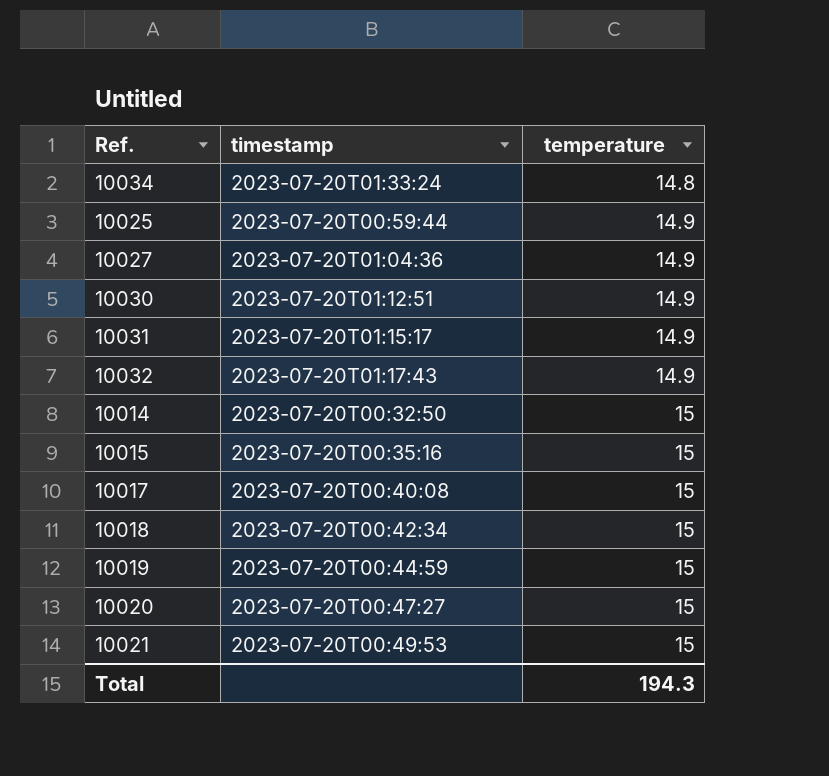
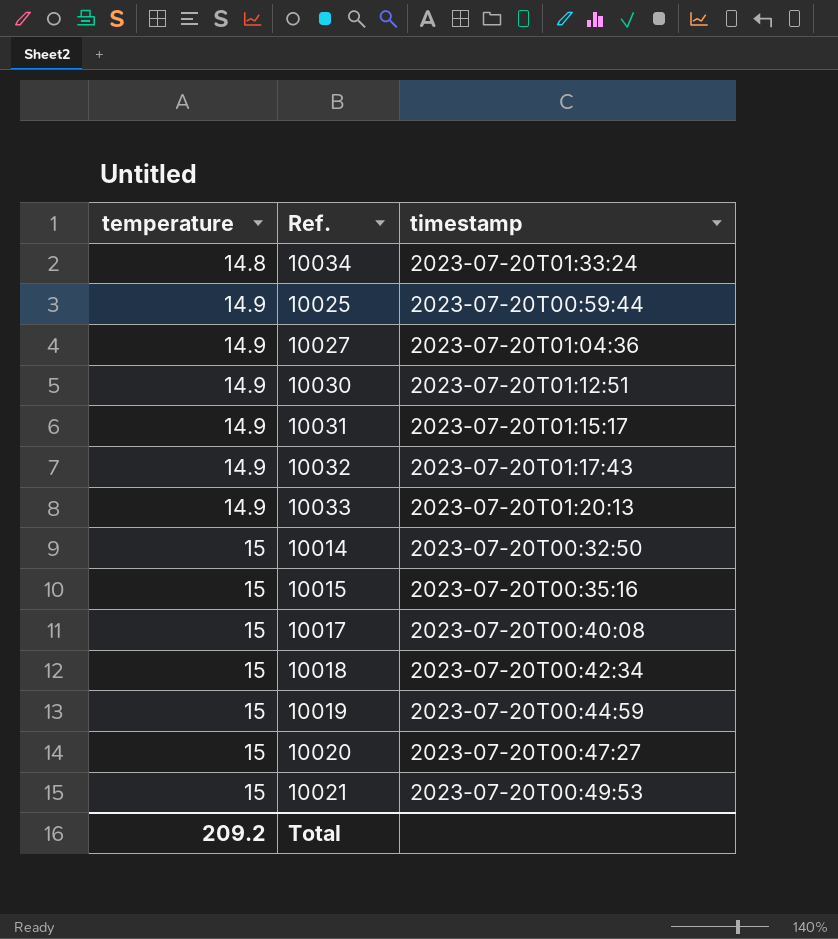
column temperature | position: 3 -> 1
row 10033: none -> 14.9 | 2023-07-20T01:20:13
Total | temperature: 194.3 -> 209.2

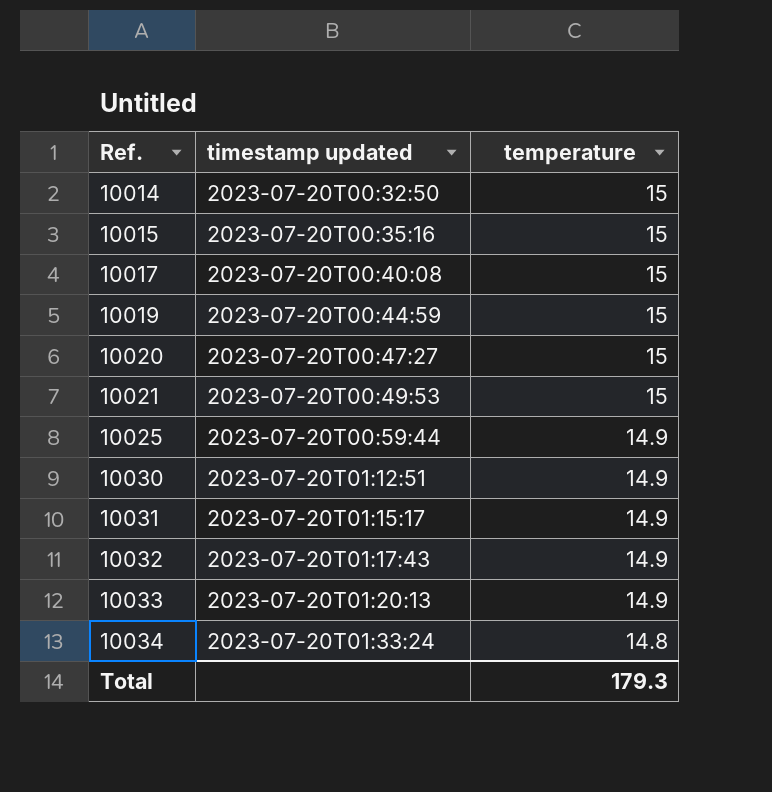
row order: temperature ascending -> Ref. ascending
column name: timestamp -> timestamp updated
column temperature | position: 1 -> 3
row 10027: 14.9 | 2023-07-20T01:04:36 -> none
row 10018: 15 | 2023-07-20T00:42:34 -> none
Total | temperature: 209.2 -> 179.3

